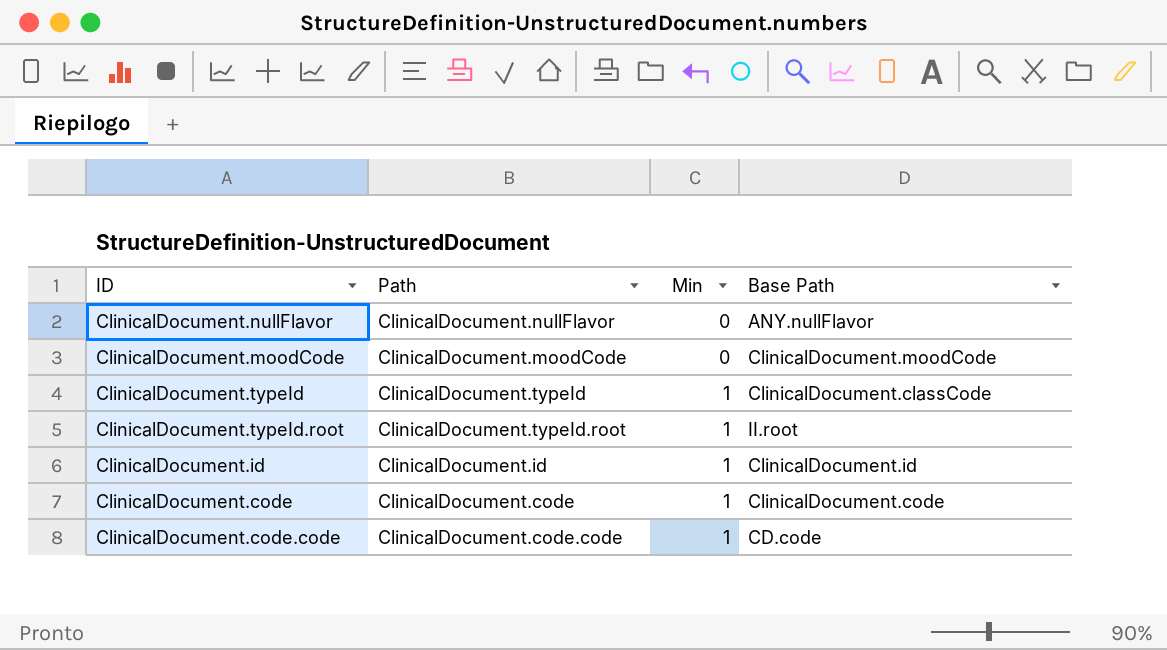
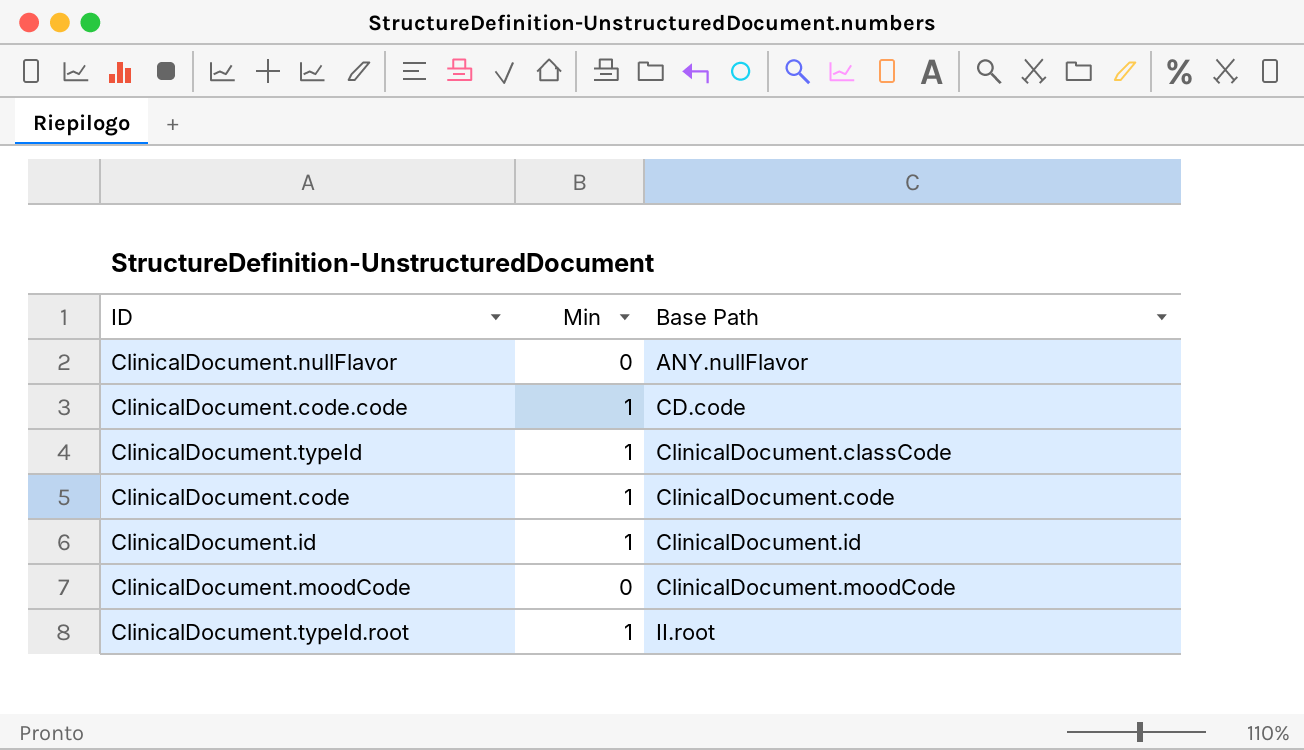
row order: Min ascending -> Base Path ascending
column Path | position: 2 -> none

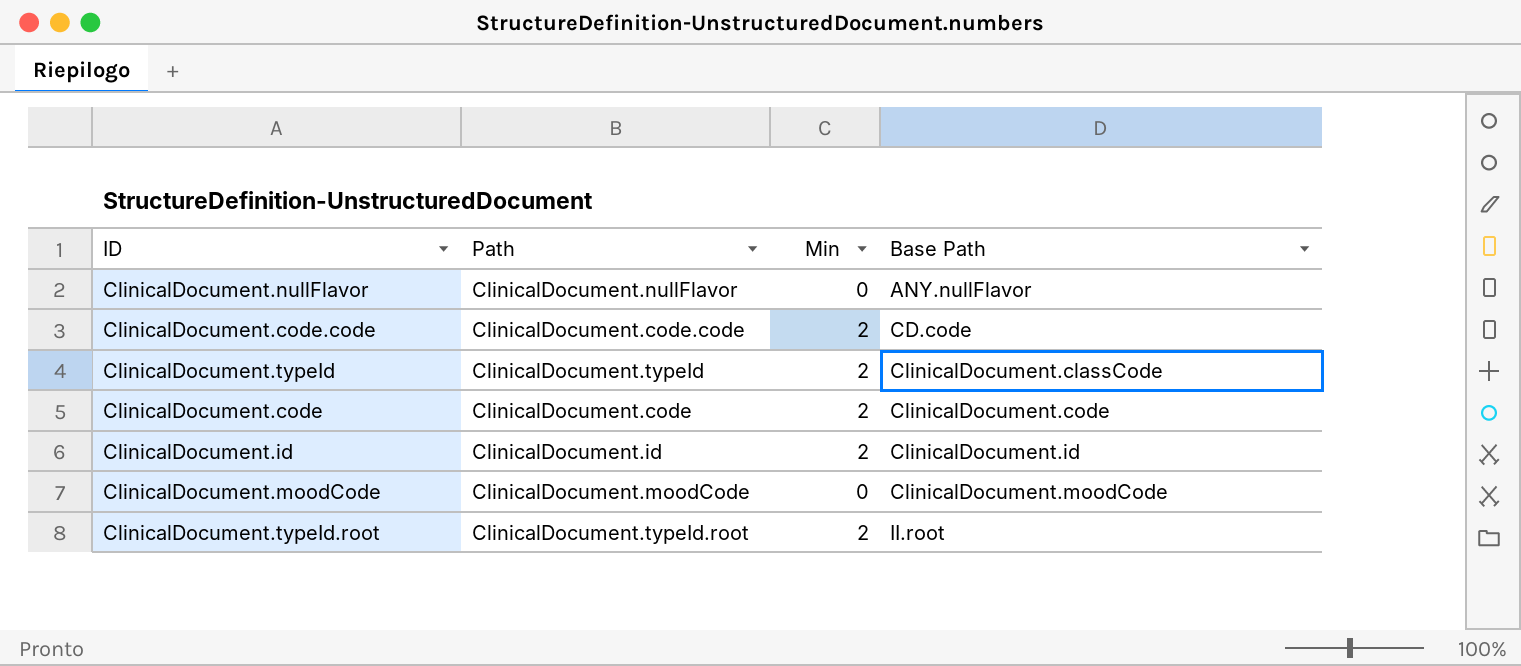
column Path | position: none -> 2
ClinicalDocument.code.code | Min: 1 -> 2
ClinicalDocument.typeId | Min: 1 -> 2
ClinicalDocument.code | Min: 1 -> 2
ClinicalDocument.id | Min: 1 -> 2
ClinicalDocument.typeId.root | Min: 1 -> 2

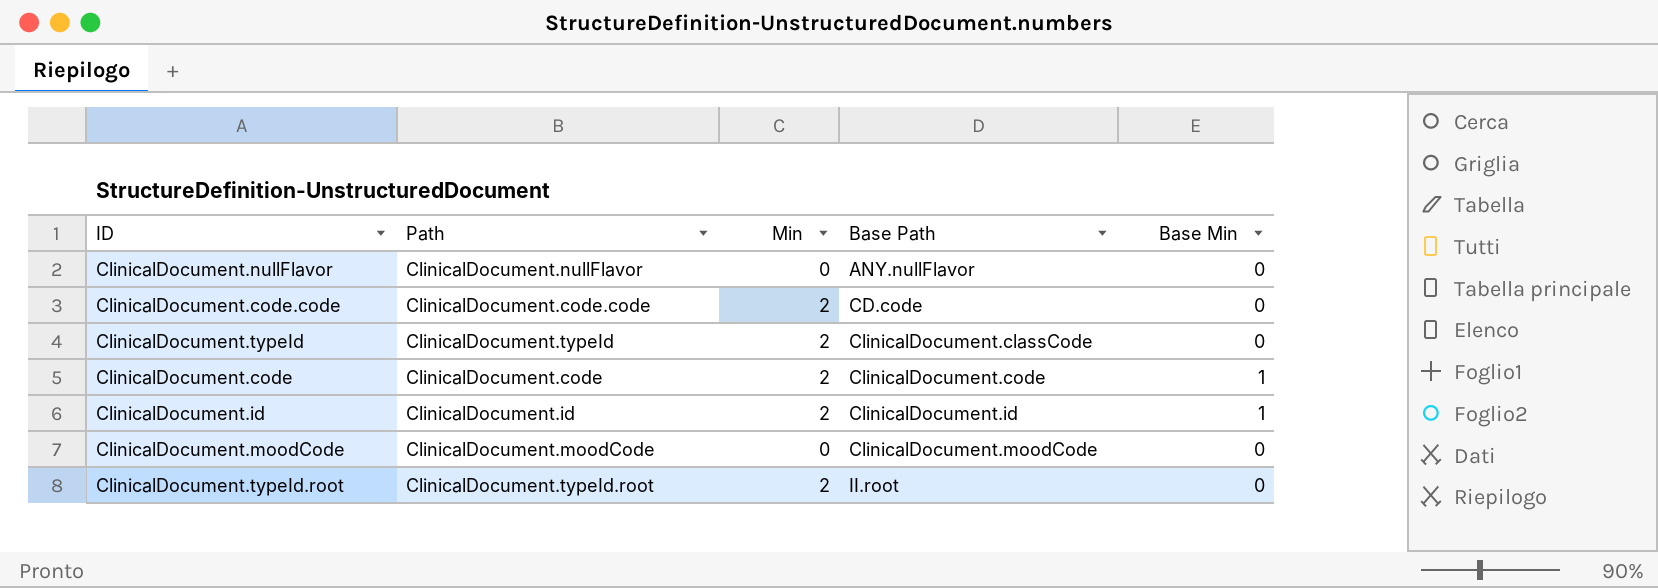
column Base Min | position: none -> 5

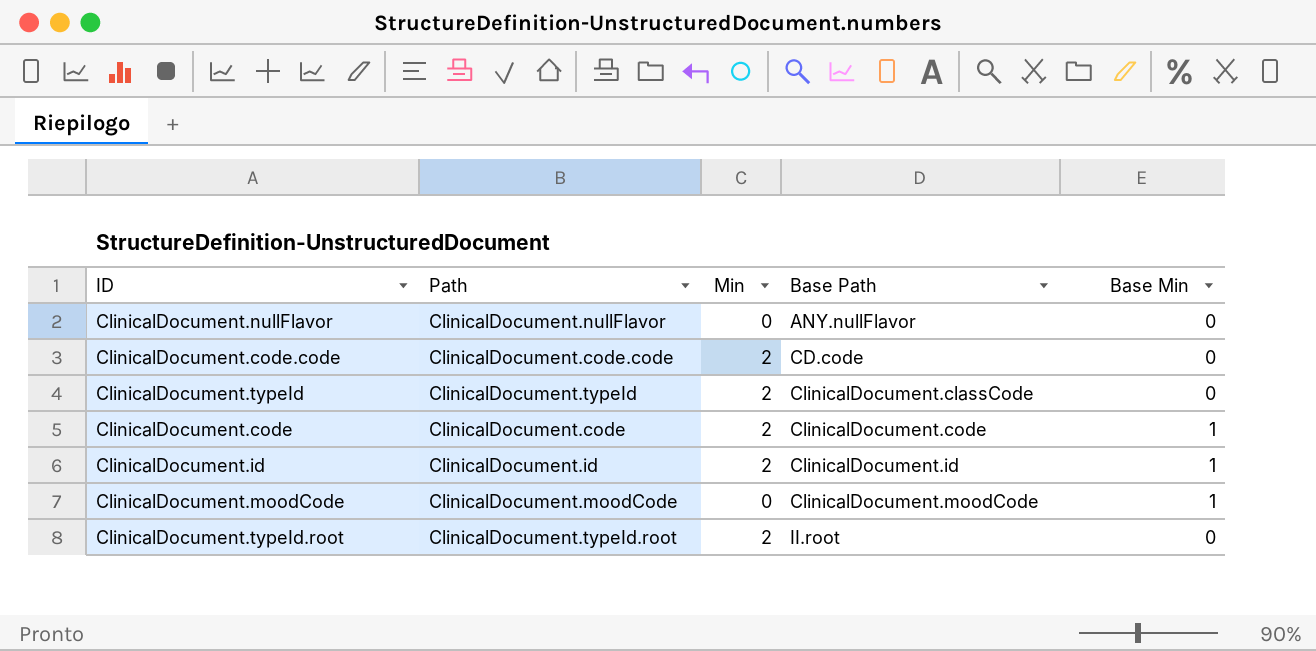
ClinicalDocument.moodCode | Base Min: 0 -> 1

